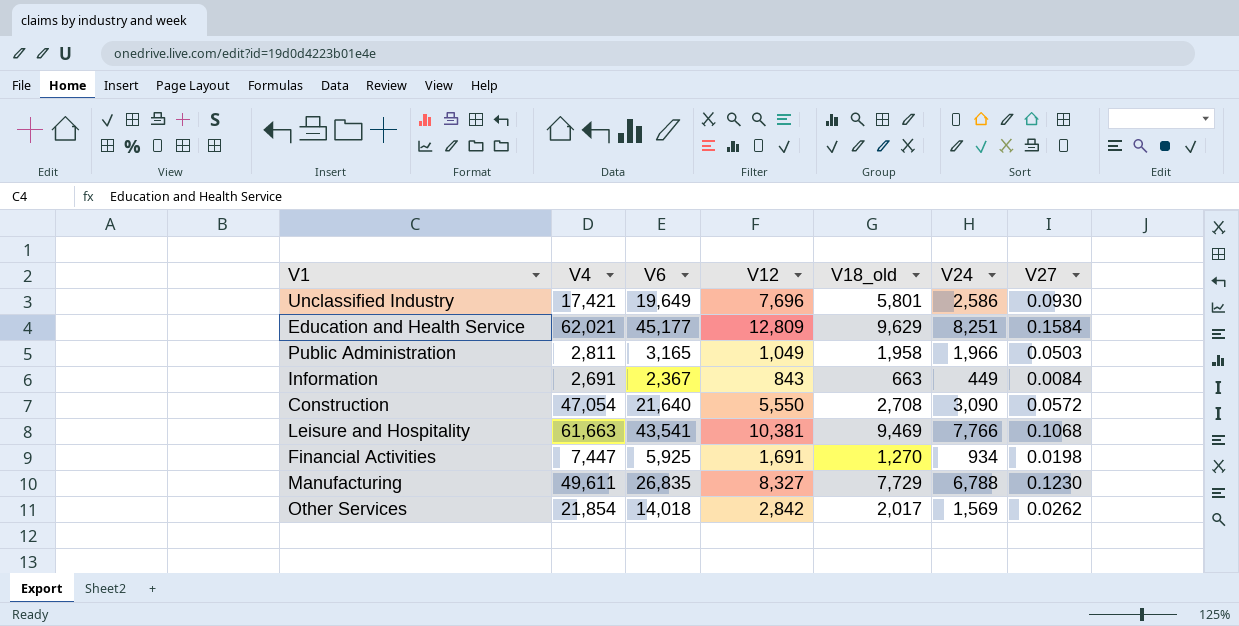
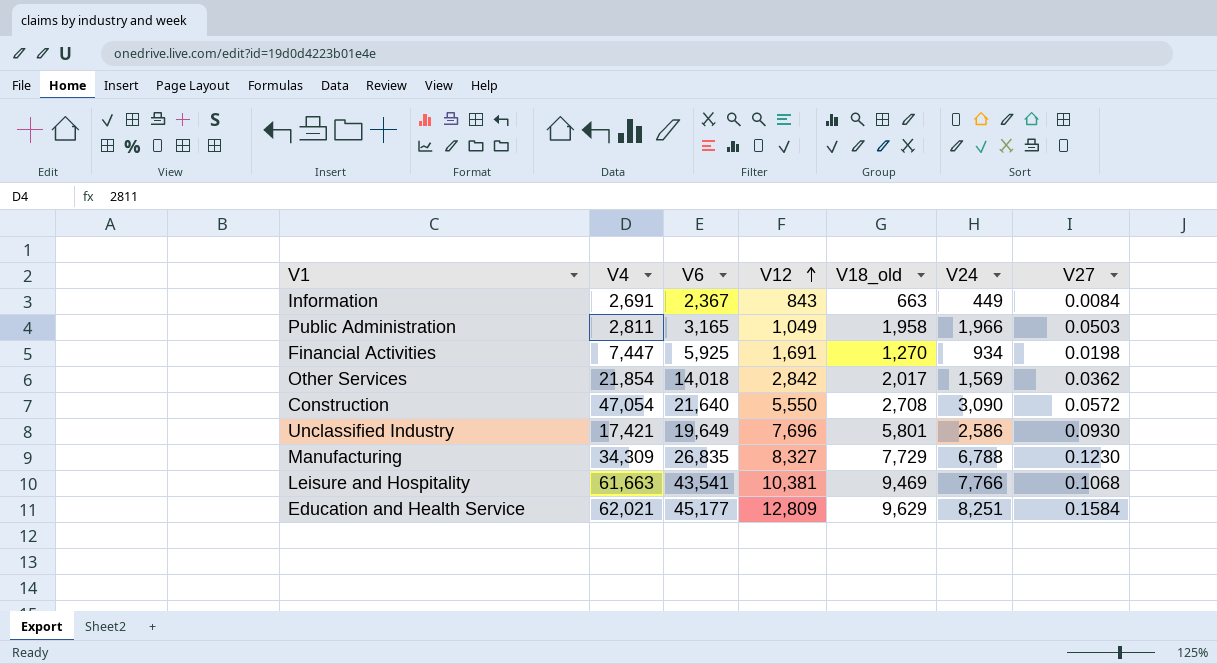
row order: none -> V12 ascending
Other Services | V27: 0.0262 -> 0.0362
Manufacturing | V4: 49,611 -> 34,309

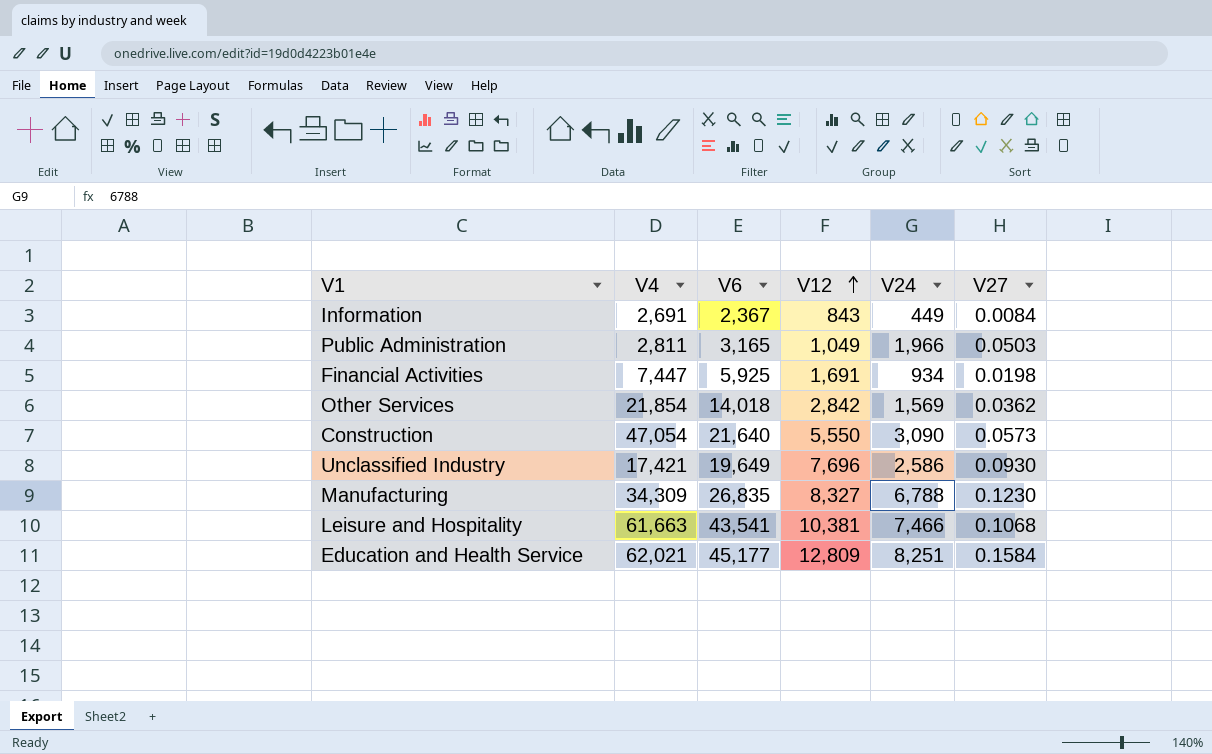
column V18_old | position: 5 -> none
Construction | V27: 0.0572 -> 0.0573
Leisure and Hospitality | V24: 7,766 -> 7,466

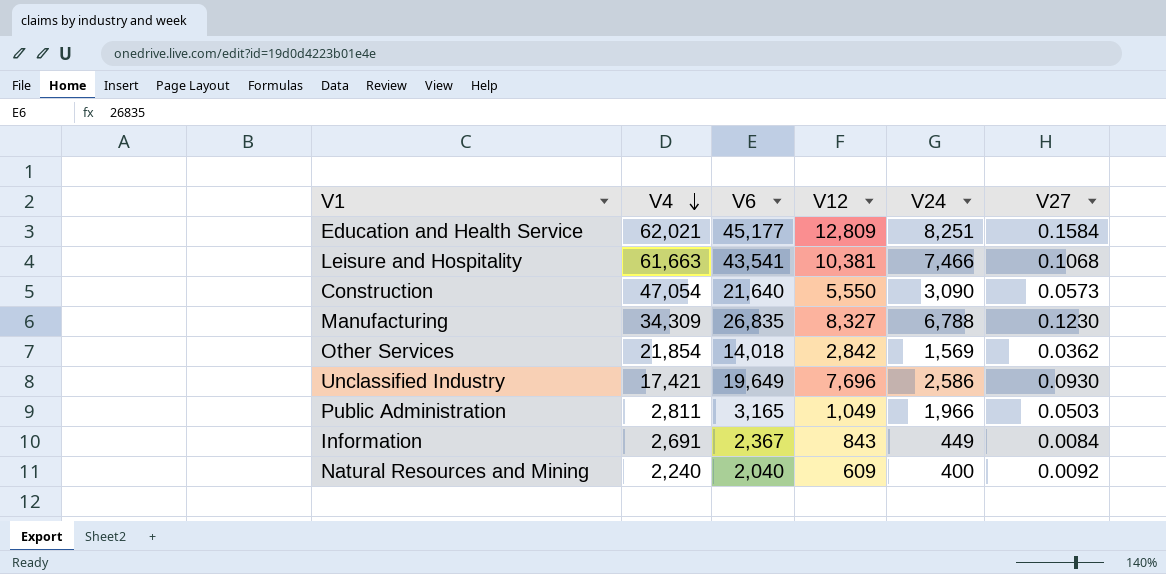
row order: V12 ascending -> V4 descending
row Financial Activities: 7,447 | 5,925 | 1,691 | 934 | 0.0198 -> none
row Natural Resources and Mining: none -> 2,240 | 2,040 | 609 | 400 | 0.0092

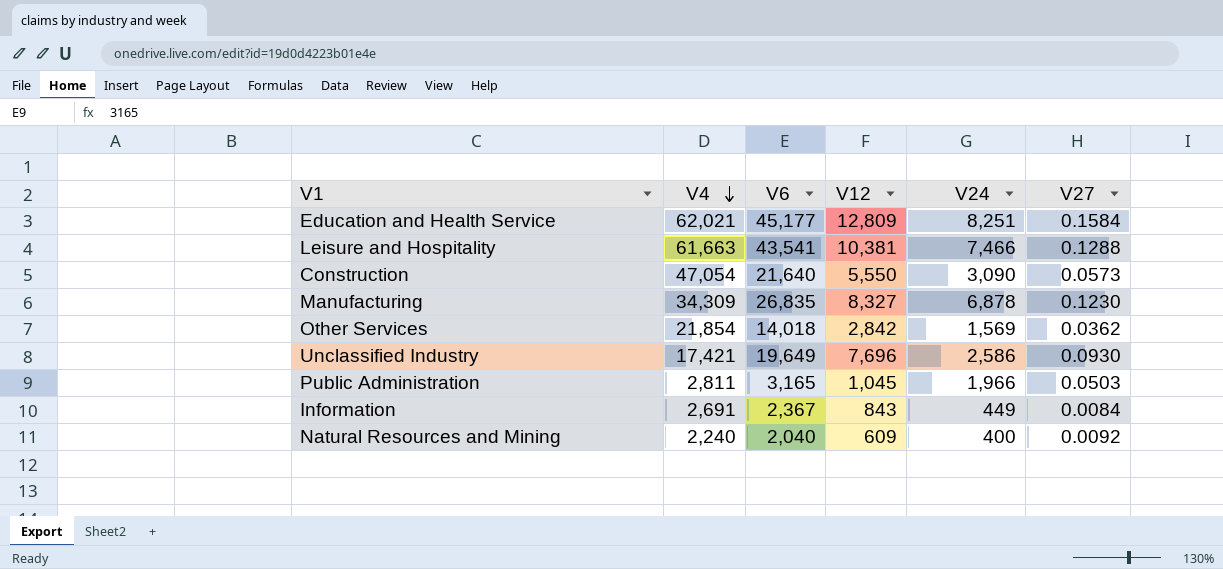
Leisure and Hospitality | V27: 0.1068 -> 0.1288
Manufacturing | V24: 6,788 -> 6,878
Public Administration | V12: 1,049 -> 1,045

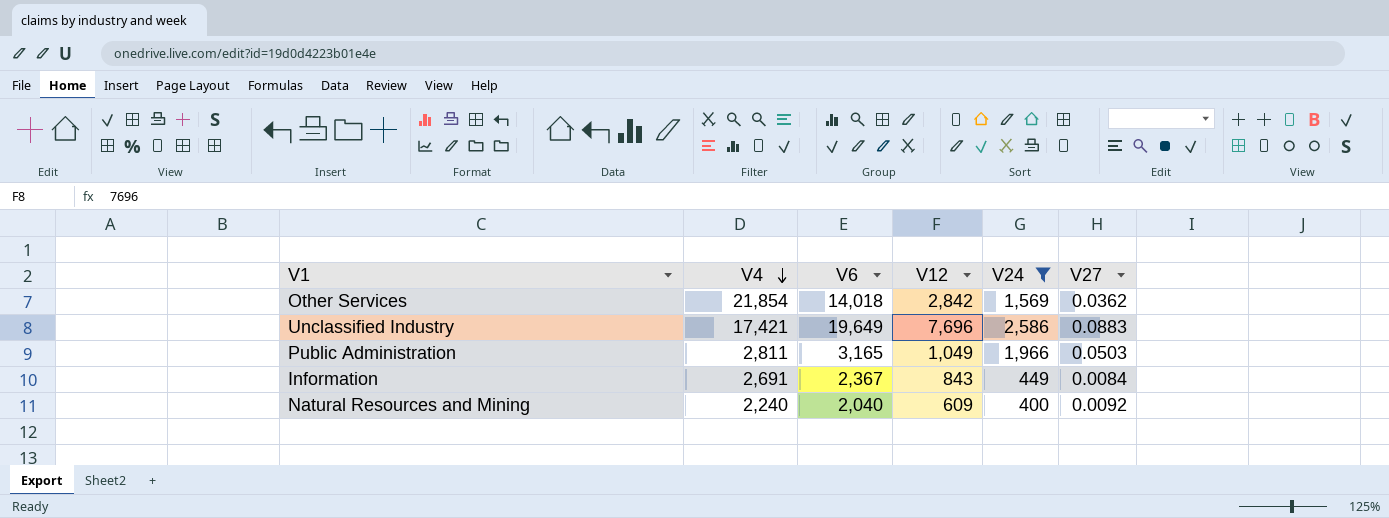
filter: none -> V24 <= 2,586
Unclassified Industry | V27: 0.0930 -> 0.0883
Public Administration | V12: 1,045 -> 1,049

